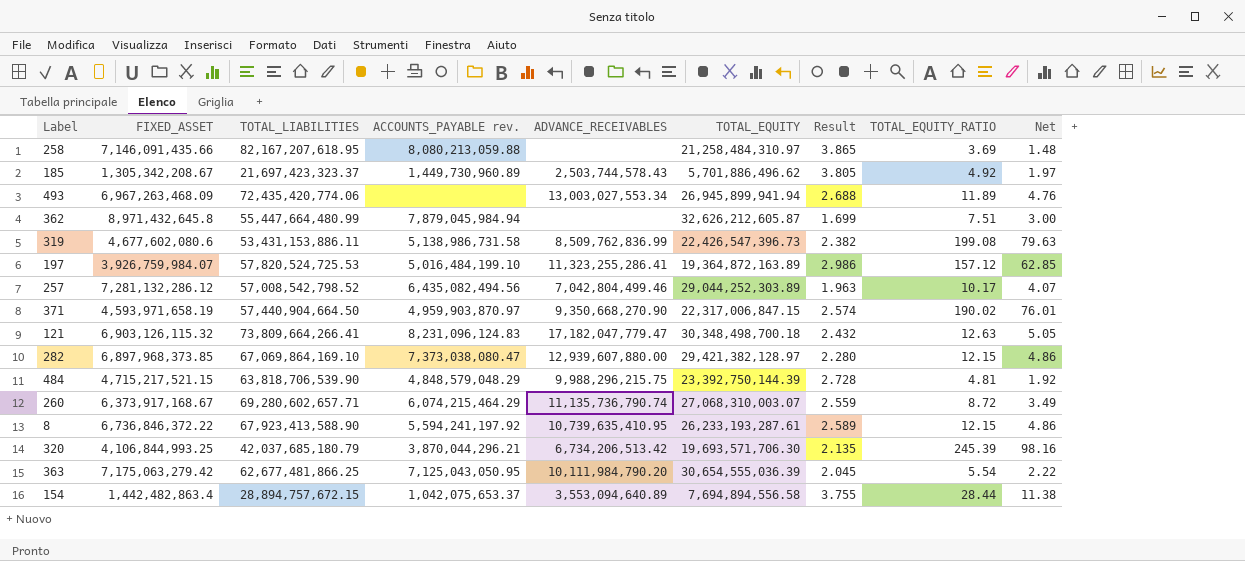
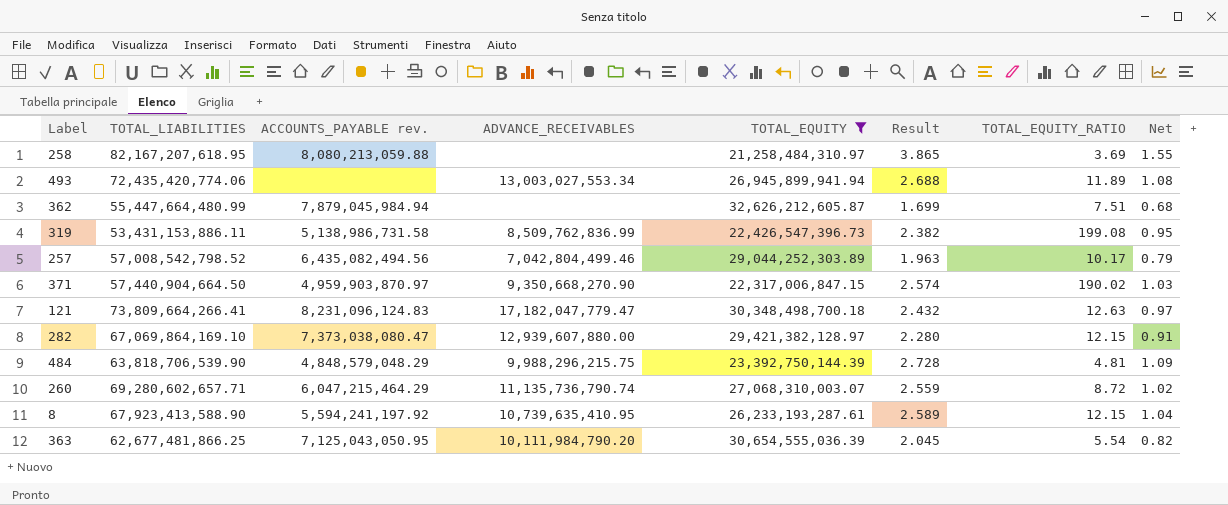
filter: none -> TOTAL_EQUITY >= 21,258,484,310.97
column FIXED_ASSET | position: 2 -> none
column Net | formula: [TOTAL_EQUITY_RATIO] * 0.4 -> [Result] * 0.4
260 | ACCOUNTS_PAYABLE rev.: 6,074,215,464.29 -> 6,047,215,464.29

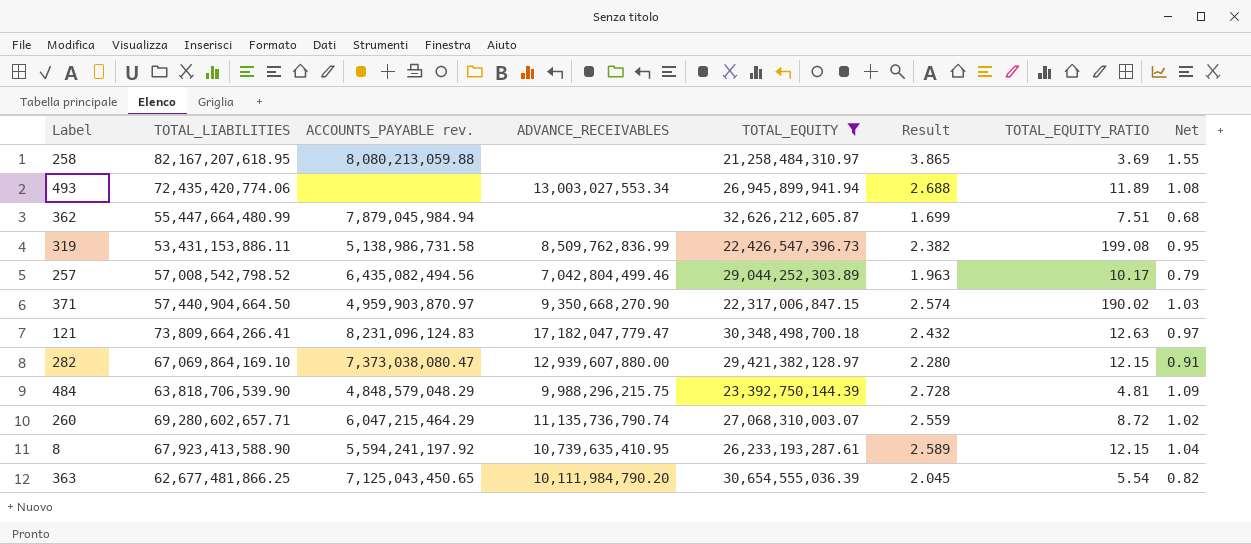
363 | ACCOUNTS_PAYABLE rev.: 7,125,043,050.95 -> 7,125,043,450.65

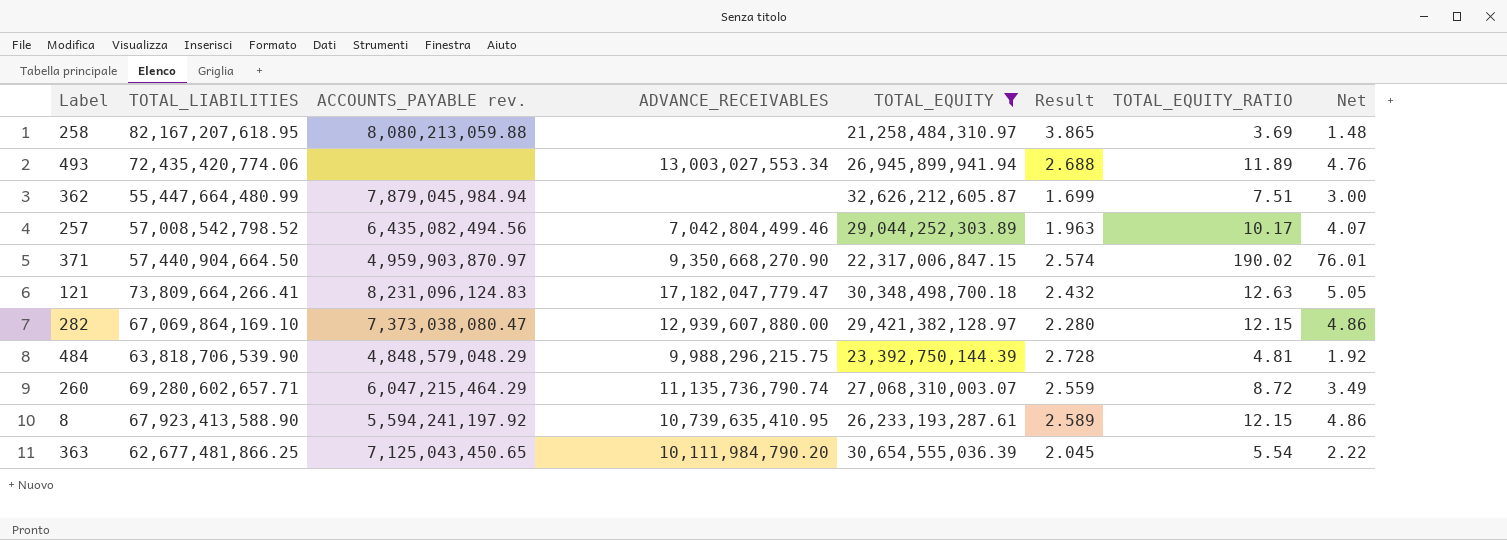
column Net | formula: [Result] * 0.4 -> [TOTAL_EQUITY_RATIO] * 0.4
row 319: 53,431,153,886.11 | 5,138,986,731.58 | 8,509,762,836.99 | 22,426,547,396.73 | 2.382 | 199.08 | 0.95 -> none

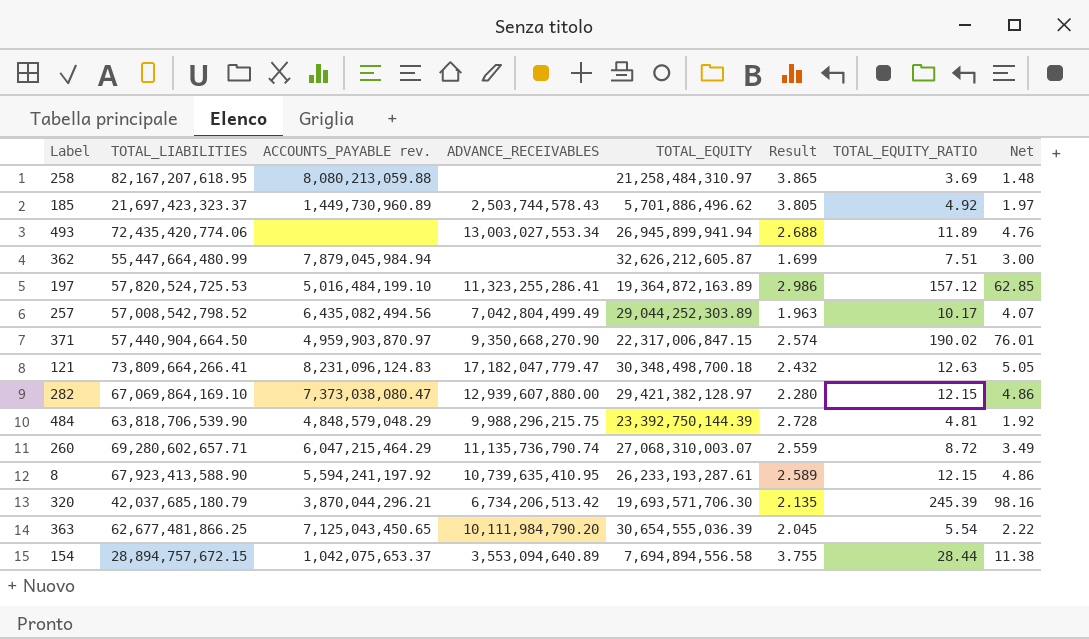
filter: TOTAL_EQUITY >= 21,258,484,310.97 -> none
257 | ADVANCE_RECEIVABLES: 7,042,804,499.46 -> 7,042,804,499.49

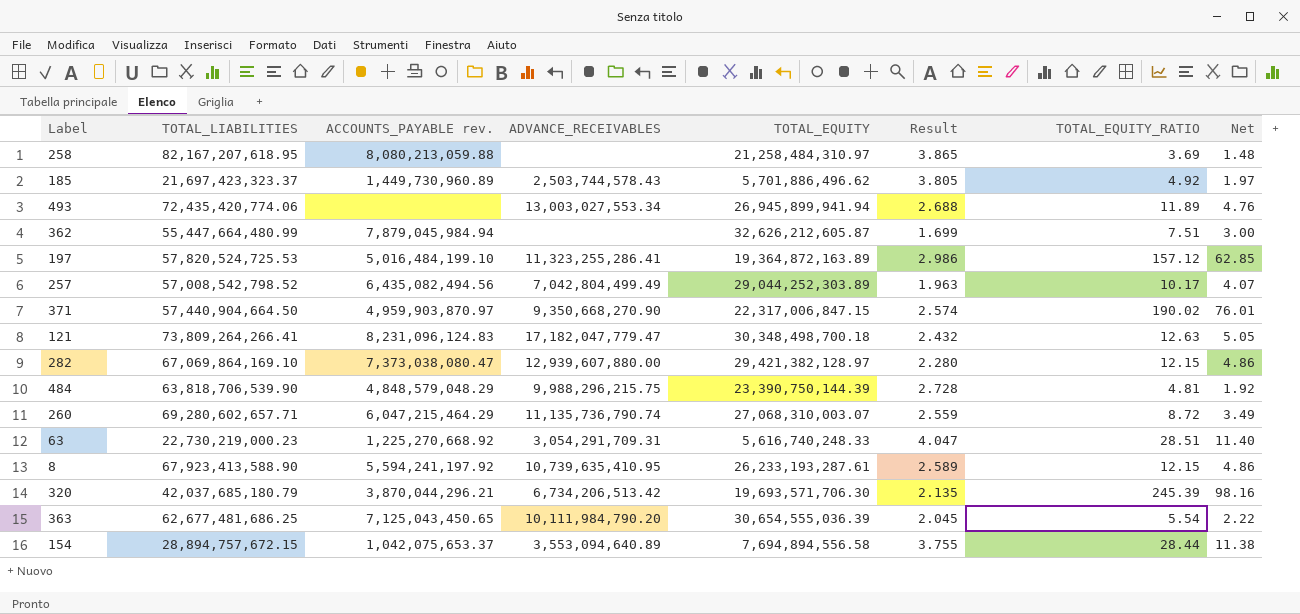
121 | TOTAL_LIABILITIES: 73,809,664,266.41 -> 73,809,264,266.41
484 | TOTAL_EQUITY: 23,392,750,144.39 -> 23,390,750,144.39
row 63: none -> 22,730,219,000.23 | 1,225,270,668.92 | 3,054,291,709.31 | 5,616,740,248.33 | 4.047 | 28.51 | 11.40
363 | TOTAL_LIABILITIES: 62,677,481,866.25 -> 62,677,481,686.25

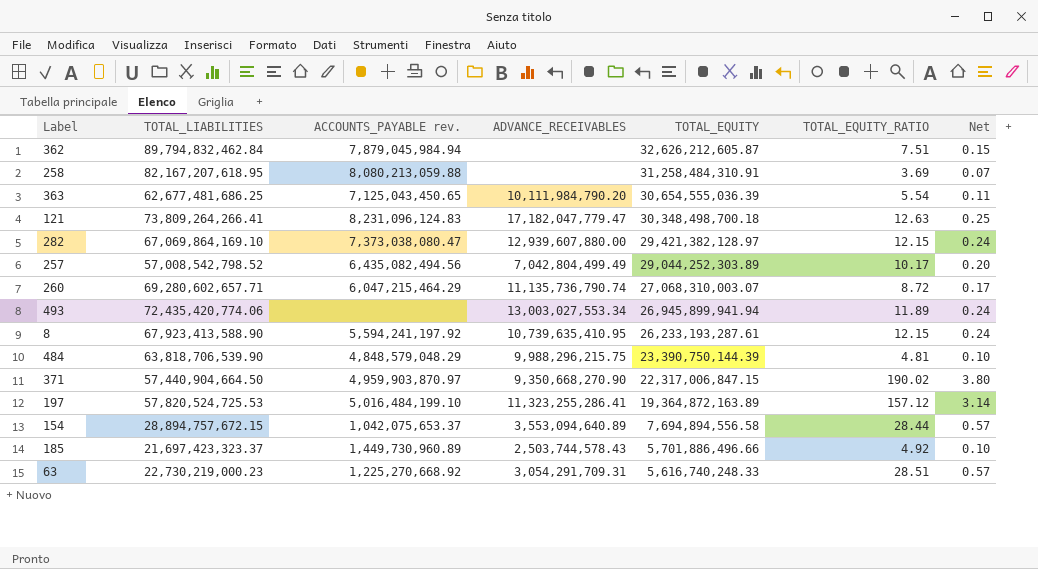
row order: none -> TOTAL_EQUITY descending
column Result | formula: [TOTAL_LIABILITIES] / [TOTAL_EQUITY] -> none
column Net | formula: [TOTAL_EQUITY_RATIO] * 0.4 -> [TOTAL_EQUITY_RATIO] * 0.02
row 320: 42,037,685,180.79 | 3,870,044,296.21 | 6,734,206,513.42 | 19,693,571,706.30 | 2.135 | 245.39 | 98.16 -> none
362 | TOTAL_LIABILITIES: 55,447,664,480.99 -> 89,794,832,462.84
258 | TOTAL_EQUITY: 21,258,484,310.97 -> 31,258,484,310.91
185 | TOTAL_EQUITY: 5,701,886,496.62 -> 5,701,886,496.66

